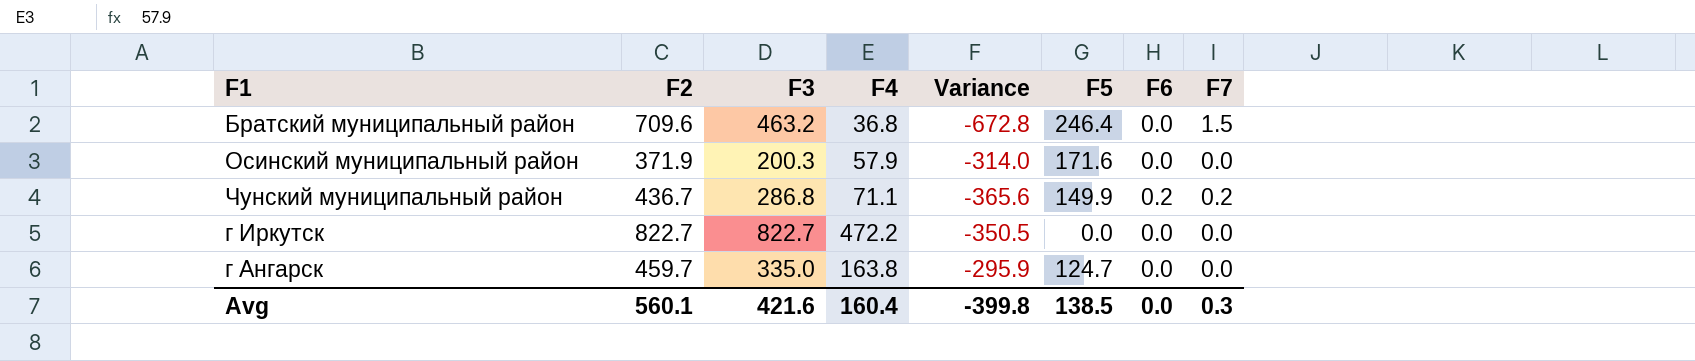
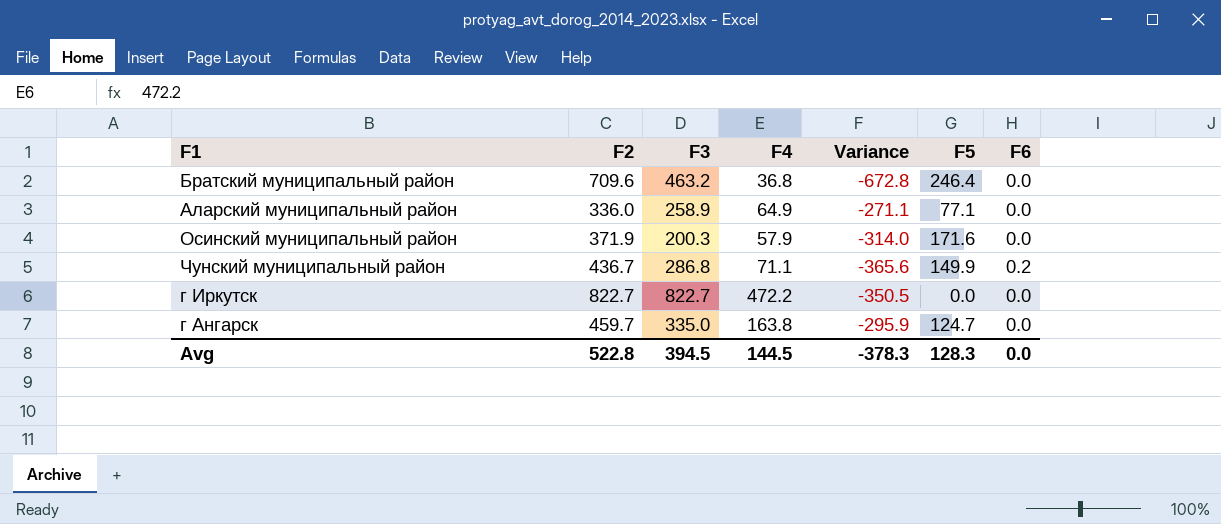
column F7 | position: 8 -> none
row Аларский муниципальный район: none -> 336.0 | 258.9 | 64.9 | -271.1 | 77.1 | 0.0
Avg | F2: 560.1 -> 522.8
Avg | F3: 421.6 -> 394.5
Avg | F4: 160.4 -> 144.5
Avg | Variance: -399.8 -> -378.3
Avg | F5: 138.5 -> 128.3

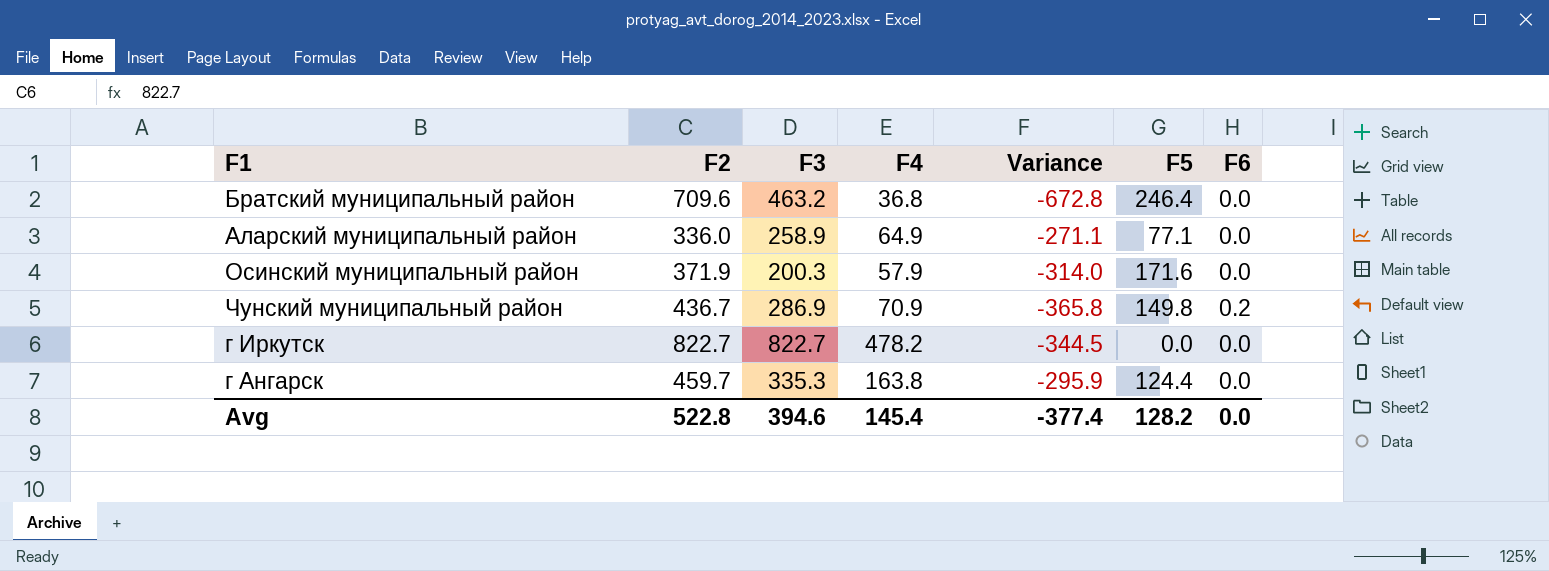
Чунский муниципальный район | F3: 286.8 -> 286.9
Чунский муниципальный район | F4: 71.1 -> 70.9
Чунский муниципальный район | Variance: -365.6 -> -365.8
Чунский муниципальный район | F5: 149.9 -> 149.8
г Иркутск | F4: 472.2 -> 478.2
г Иркутск | Variance: -350.5 -> -344.5
г Ангарск | F3: 335.0 -> 335.3
г Ангарск | F5: 124.7 -> 124.4
Avg | F3: 394.5 -> 394.6
Avg | F4: 144.5 -> 145.4
Avg | Variance: -378.3 -> -377.4
Avg | F5: 128.3 -> 128.2

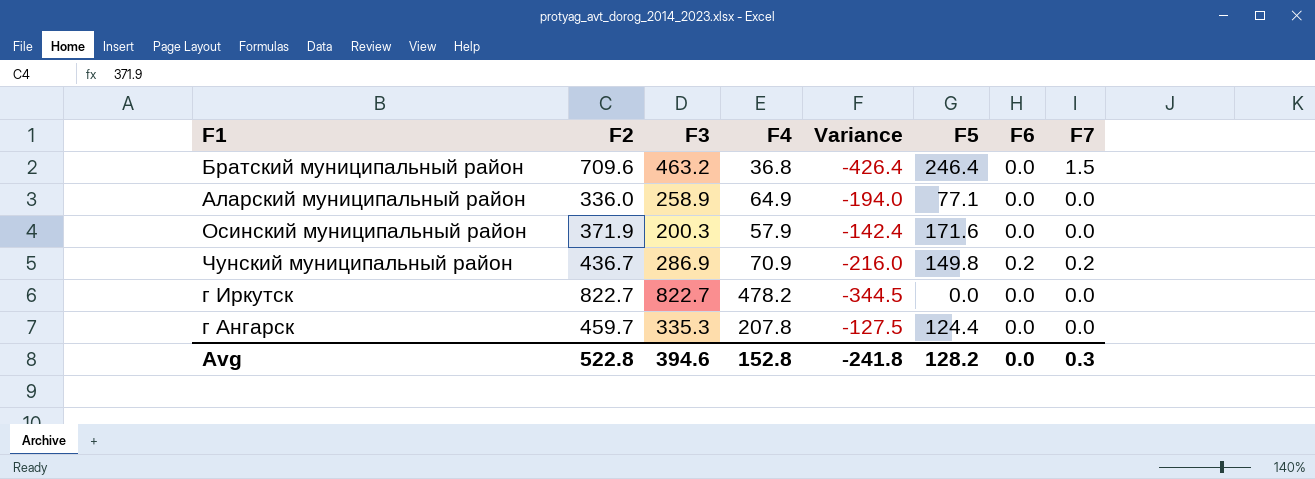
column Variance | formula: [F4] - [F2] -> [F4] - [F3]
column F7 | position: none -> 8
г Ангарск | F4: 163.8 -> 207.8
Avg | F4: 145.4 -> 152.8
Avg | Variance: -377.4 -> -241.8

